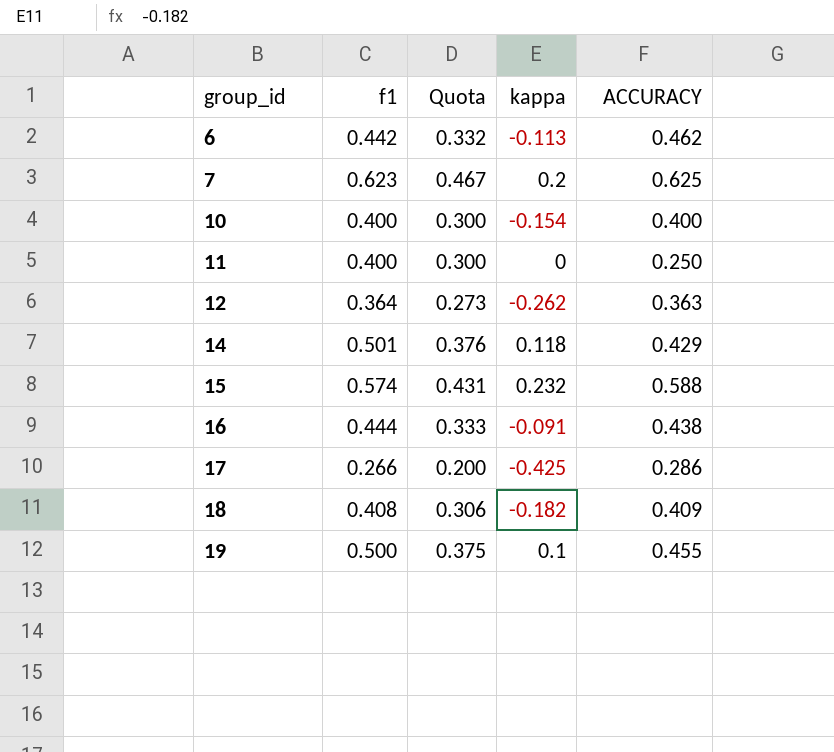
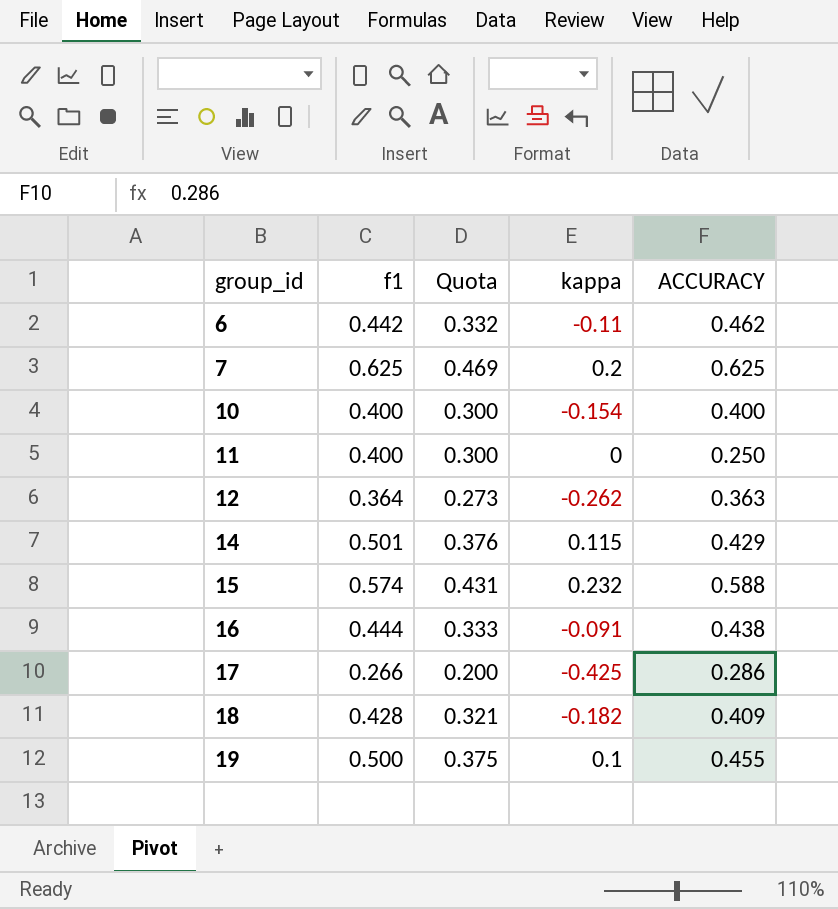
6 | kappa: -0.113 -> -0.11
7 | f1: 0.623 -> 0.625
7 | Quota: 0.467 -> 0.469
14 | kappa: 0.118 -> 0.115
18 | f1: 0.408 -> 0.428
18 | Quota: 0.306 -> 0.321

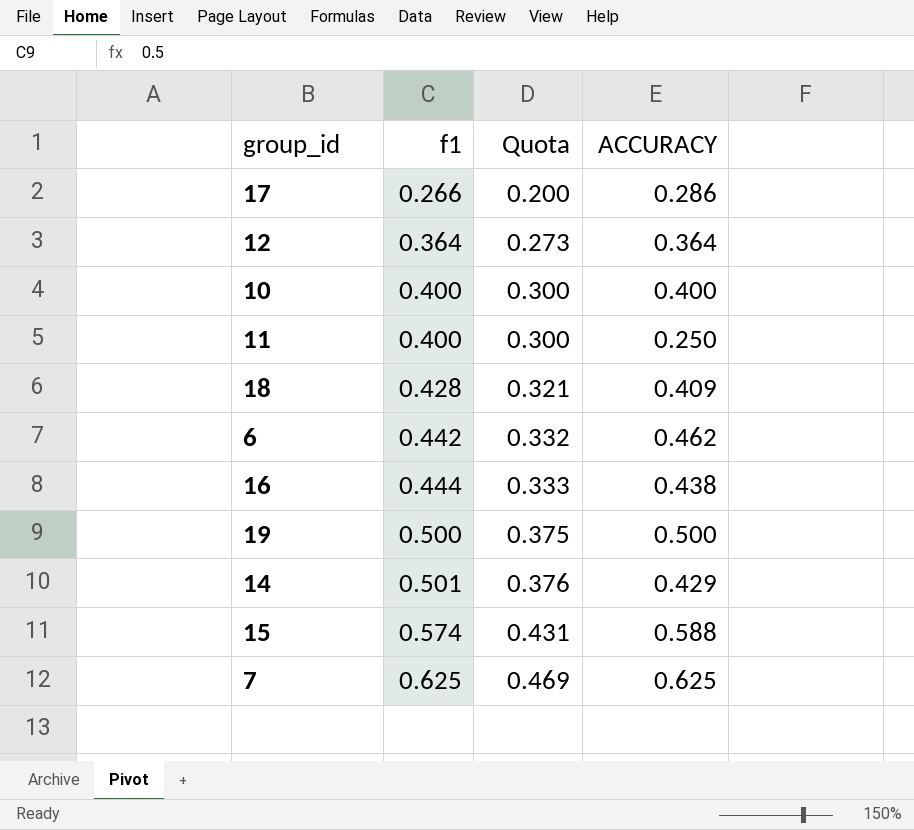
row order: group_id ascending -> f1 ascending
column kappa | position: 4 -> none
12 | ACCURACY: 0.363 -> 0.364
19 | ACCURACY: 0.455 -> 0.500

